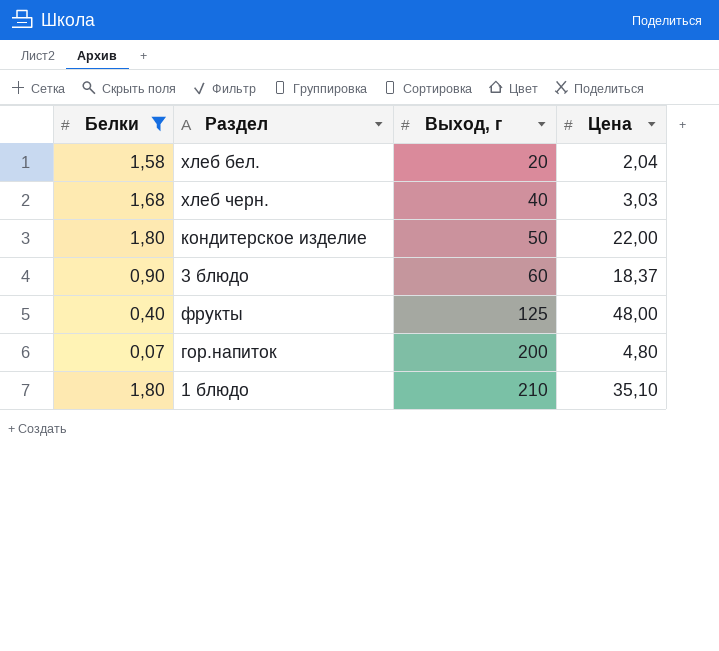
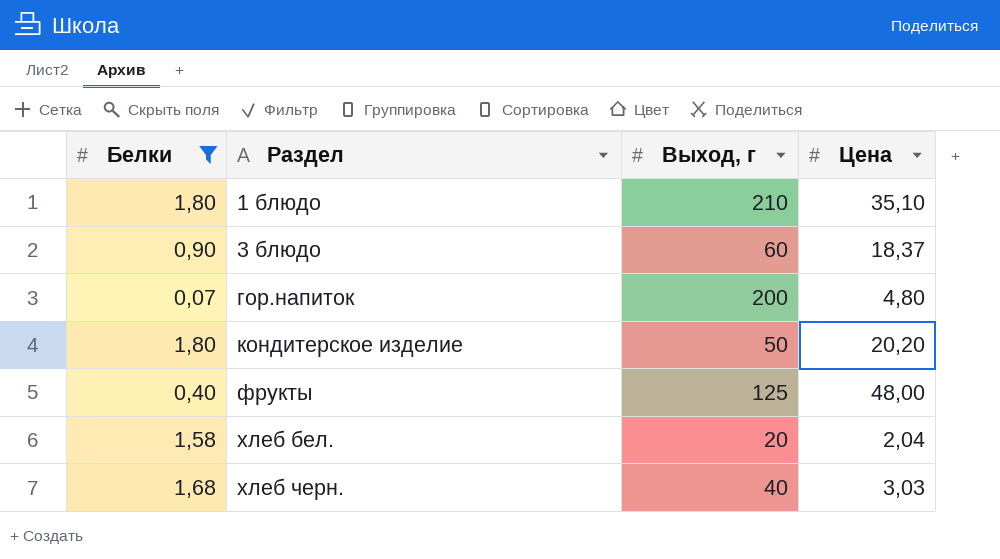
row order: Выход, г ascending -> Раздел ascending
кондитерское изделие | Цена: 22,00 -> 20,20

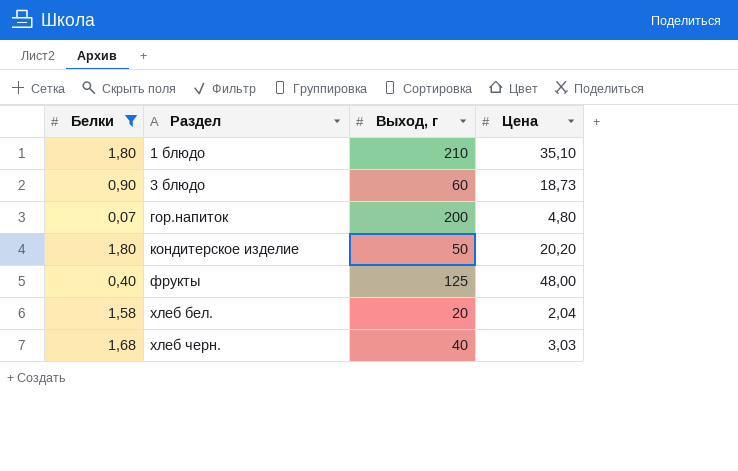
3 блюдо | Цена: 18,37 -> 18,73

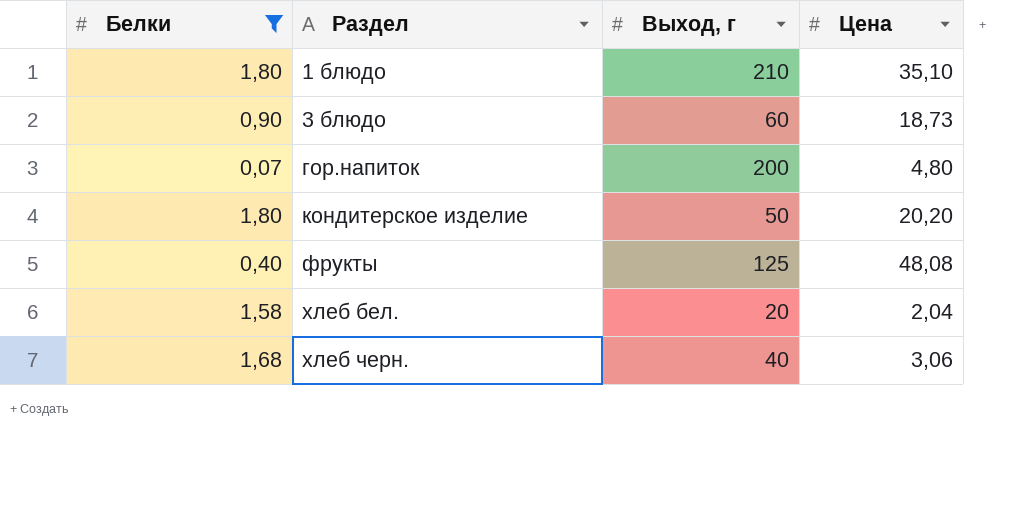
фрукты | Цена: 48,00 -> 48,08
хлеб черн. | Цена: 3,03 -> 3,06

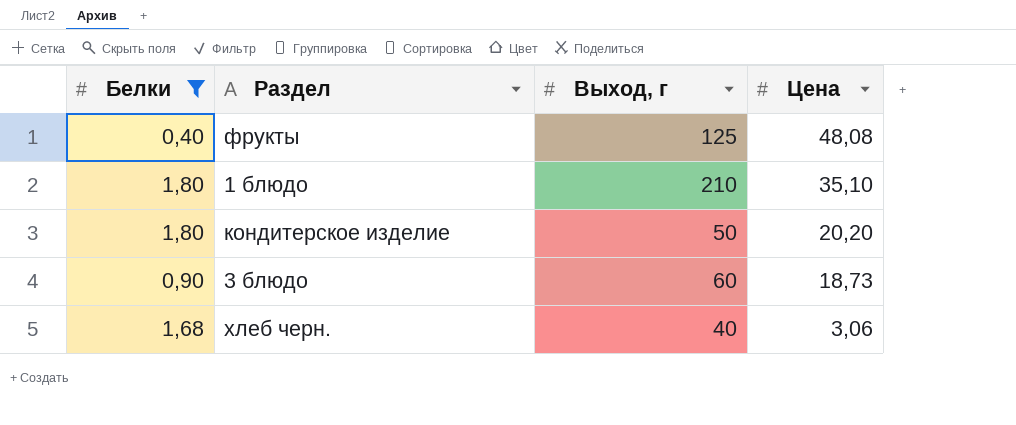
row order: Раздел ascending -> Цена descending
row гор.напиток: 0,07 | 200 | 4,80 -> none
row хлеб бел.: 1,58 | 20 | 2,04 -> none

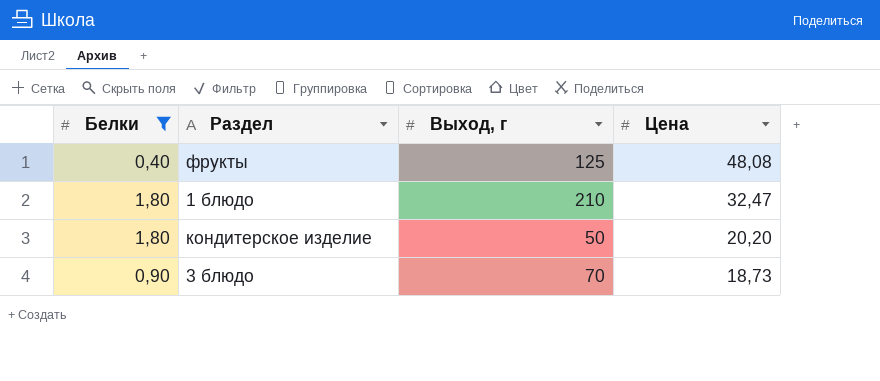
row хлеб черн.: 1,68 | 40 | 3,06 -> none
1 блюдо | Цена: 35,10 -> 32,47
3 блюдо | Выход, г: 60 -> 70

